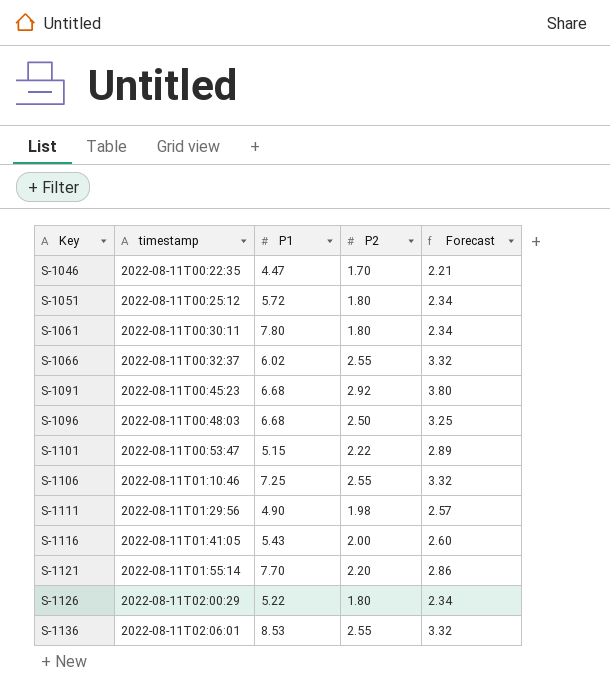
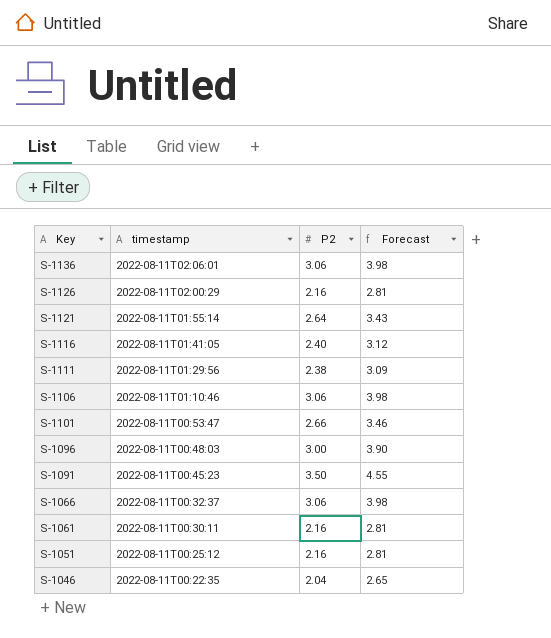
row order: Key ascending -> Key descending
column P1 | position: 3 -> none
S-1136 | P2: 2.55 -> 3.06
S-1136 | Forecast: 3.32 -> 3.98
S-1126 | P2: 1.80 -> 2.16
S-1126 | Forecast: 2.34 -> 2.81
S-1121 | P2: 2.20 -> 2.64
S-1121 | Forecast: 2.86 -> 3.43
S-1116 | P2: 2.00 -> 2.40
S-1116 | Forecast: 2.60 -> 3.12
S-1111 | P2: 1.98 -> 2.38
S-1111 | Forecast: 2.57 -> 3.09
S-1106 | P2: 2.55 -> 3.06
S-1106 | Forecast: 3.32 -> 3.98
S-1101 | P2: 2.22 -> 2.66
S-1101 | Forecast: 2.89 -> 3.46
S-1096 | P2: 2.50 -> 3.00
S-1096 | Forecast: 3.25 -> 3.90
S-1091 | P2: 2.92 -> 3.50
S-1091 | Forecast: 3.80 -> 4.55
S-1066 | P2: 2.55 -> 3.06
S-1066 | Forecast: 3.32 -> 3.98
S-1061 | P2: 1.80 -> 2.16
S-1061 | Forecast: 2.34 -> 2.81
S-1051 | P2: 1.80 -> 2.16
S-1051 | Forecast: 2.34 -> 2.81
S-1046 | P2: 1.70 -> 2.04
S-1046 | Forecast: 2.21 -> 2.65

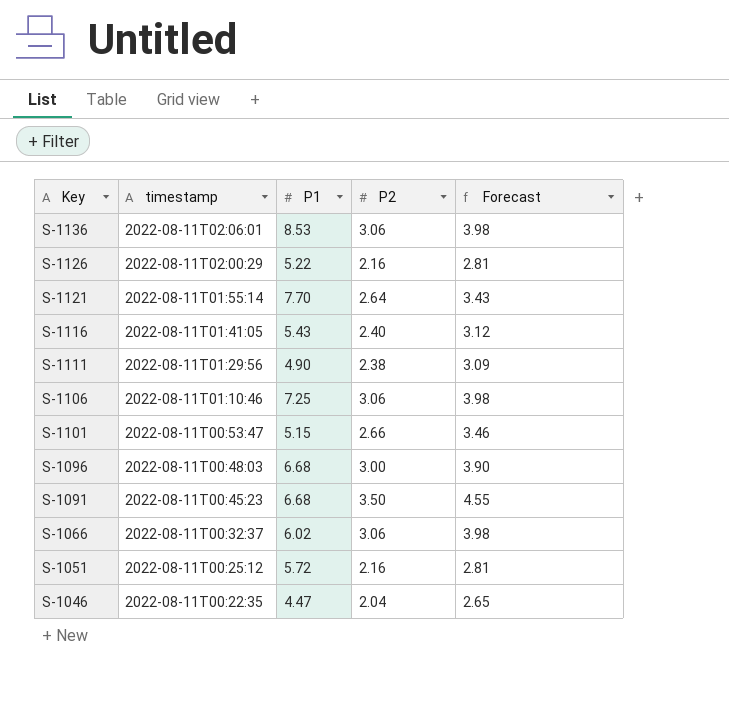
column P1 | position: none -> 3
row S-1061: 2022-08-11T00:30:11 | 2.16 | 2.81 -> none

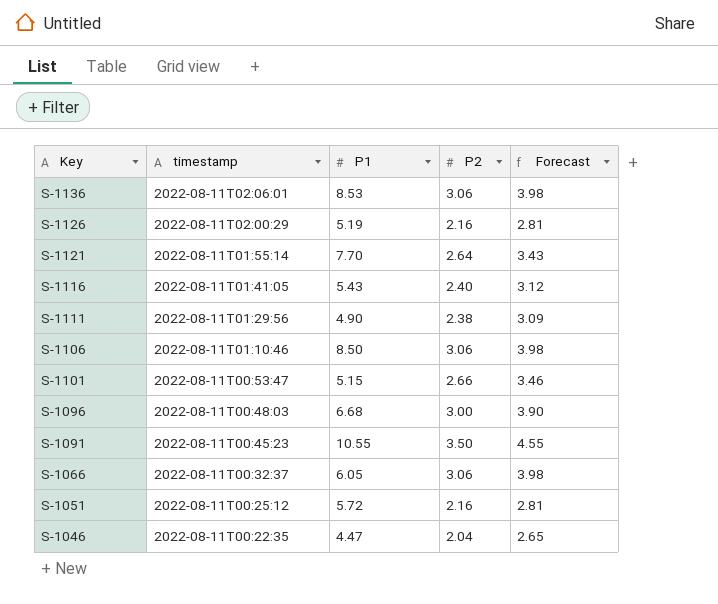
S-1126 | P1: 5.22 -> 5.19
S-1106 | P1: 7.25 -> 8.50
S-1091 | P1: 6.68 -> 10.55
S-1066 | P1: 6.02 -> 6.05

